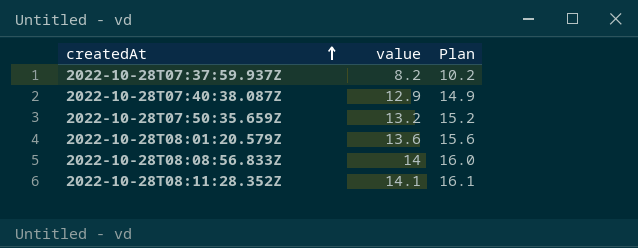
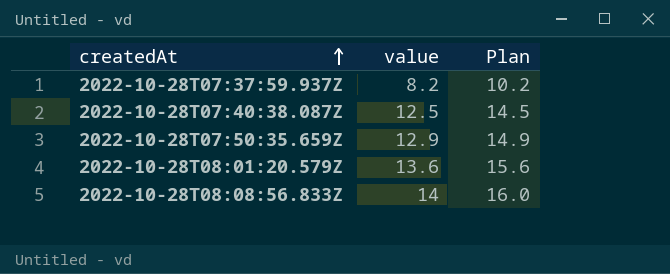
row 2022-10-28T08:11:28.352Z: 14.1 | 16.1 -> none
2022-10-28T07:40:38.087Z | value: 12.9 -> 12.5
2022-10-28T07:40:38.087Z | Plan: 14.9 -> 14.5
2022-10-28T07:50:35.659Z | value: 13.2 -> 12.9
2022-10-28T07:50:35.659Z | Plan: 15.2 -> 14.9

